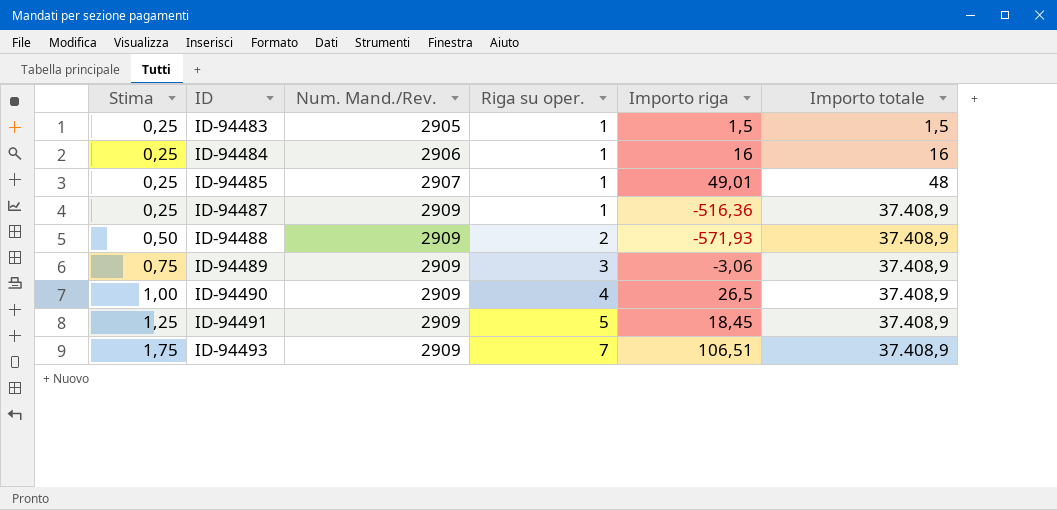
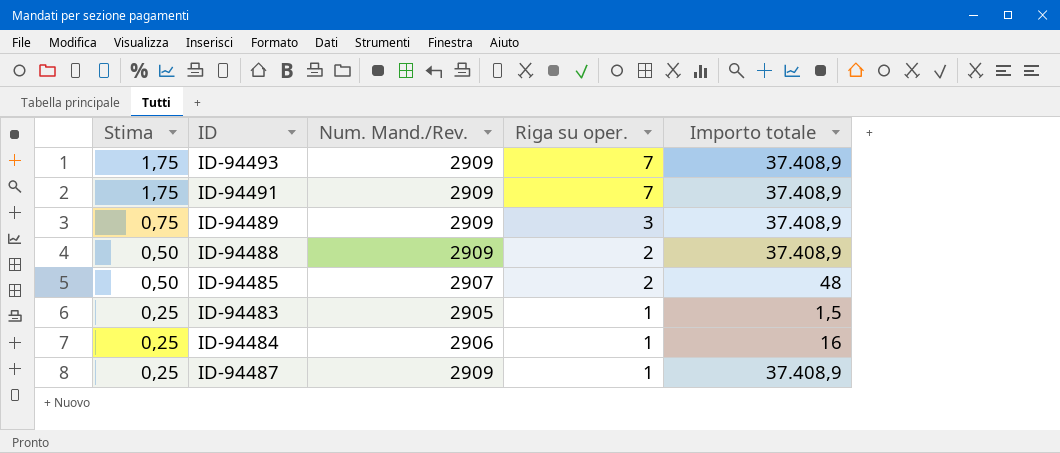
row order: Stima ascending -> Stima descending
column Importo riga | position: 5 -> none
row ID-94490: 1,00 | 2909 | 4 | 26,5 | 37.408,9 -> none
ID-94491 | Stima: 1,25 -> 1,75
ID-94491 | Riga su oper.: 5 -> 7
ID-94485 | Stima: 0,25 -> 0,50
ID-94485 | Riga su oper.: 1 -> 2

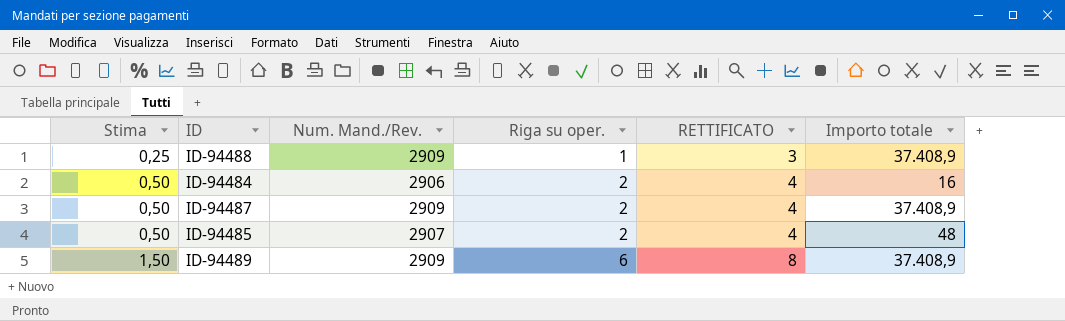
row order: Stima descending -> Stima ascending
column RETTIFICATO | formula: none -> [Riga su oper.] + 2
row ID-94493: 1,75 | 2909 | 7 | 37.408,9 -> none
row ID-94491: 1,75 | 2909 | 7 | 37.408,9 -> none
row ID-94483: 0,25 | 2905 | 1 | 1,5 -> none
ID-94488 | Stima: 0,50 -> 0,25
ID-94488 | Riga su oper.: 2 -> 1
ID-94484 | Stima: 0,25 -> 0,50
ID-94484 | Riga su oper.: 1 -> 2
ID-94487 | Stima: 0,25 -> 0,50
ID-94487 | Riga su oper.: 1 -> 2
ID-94489 | Stima: 0,75 -> 1,50
ID-94489 | Riga su oper.: 3 -> 6

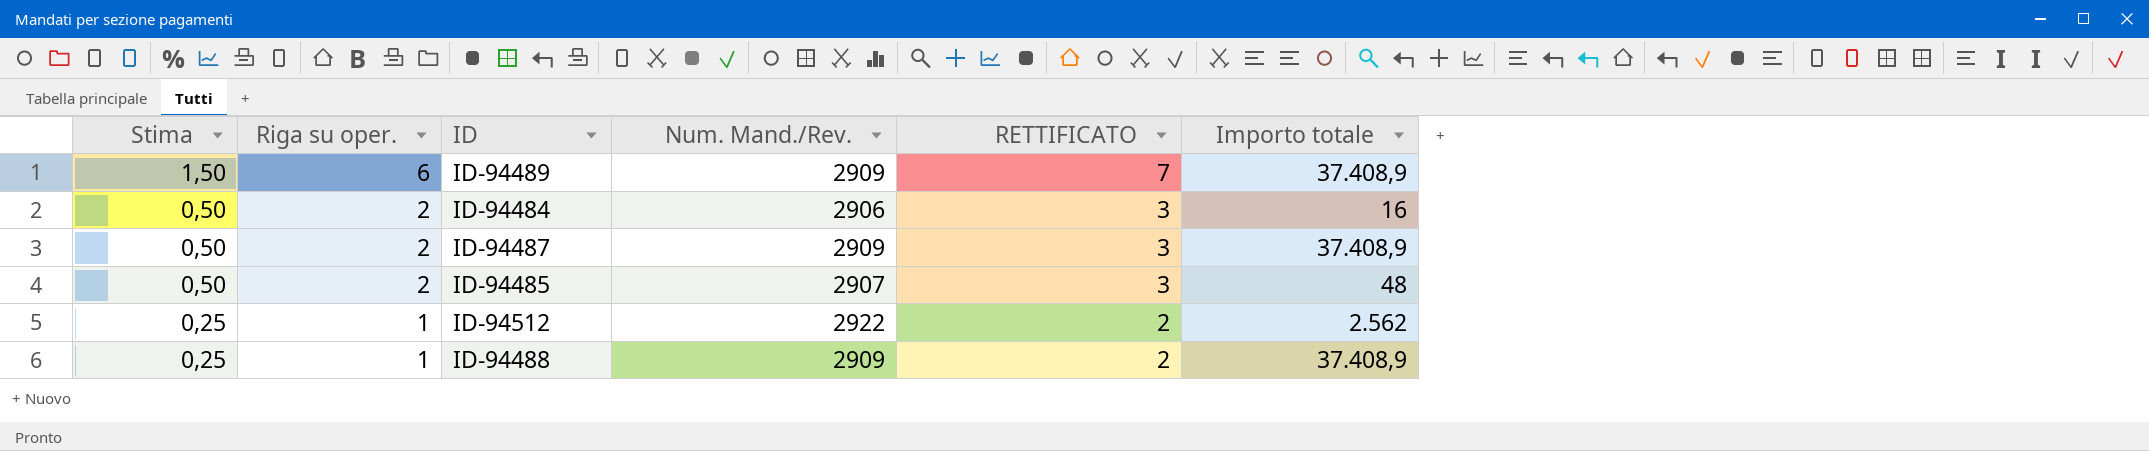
row order: Stima ascending -> Stima descending
column Riga su oper. | position: 4 -> 2
column RETTIFICATO | formula: [Riga su oper.] + 2 -> [Riga su oper.] + 1
row ID-94512: none -> 0,25 | 1 | 2922 | 2 | 2.562

